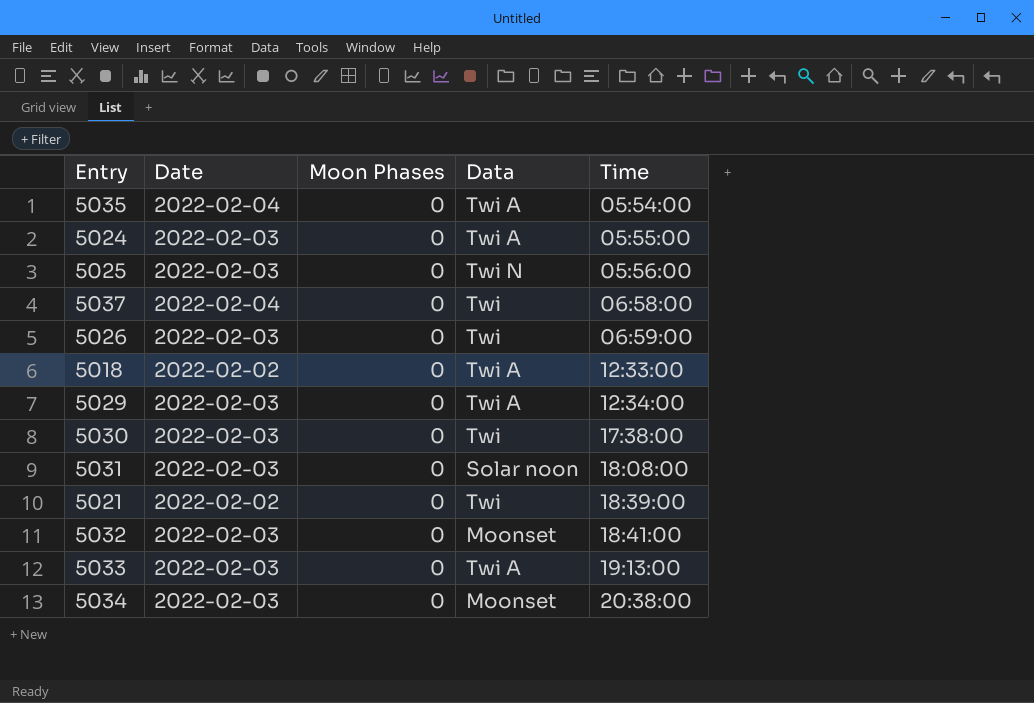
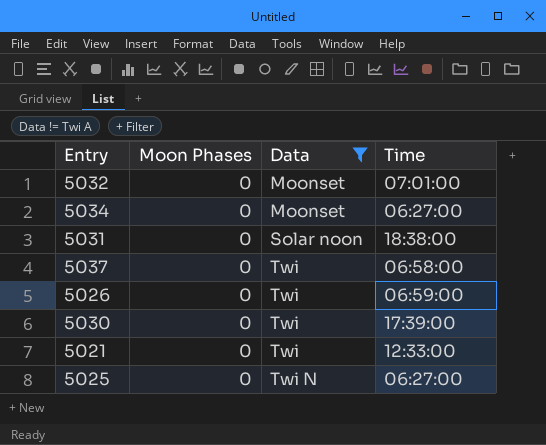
filter: none -> Data != Twi A
row order: Time ascending -> Data ascending
column Date | position: 2 -> none
5032 | Time: 18:41:00 -> 07:01:00
5034 | Time: 20:38:00 -> 06:27:00
5031 | Time: 18:08:00 -> 18:38:00
5030 | Time: 17:38:00 -> 17:39:00
5021 | Time: 18:39:00 -> 12:33:00
5025 | Time: 05:56:00 -> 06:27:00

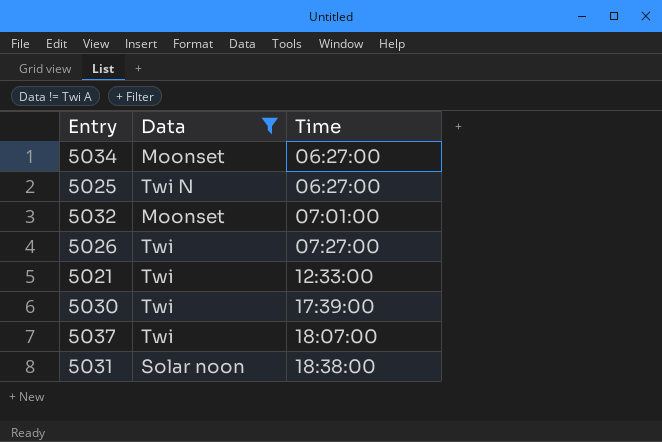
row order: Data ascending -> Time ascending
column Moon Phases | position: 2 -> none
5026 | Time: 06:59:00 -> 07:27:00
5037 | Time: 06:58:00 -> 18:07:00

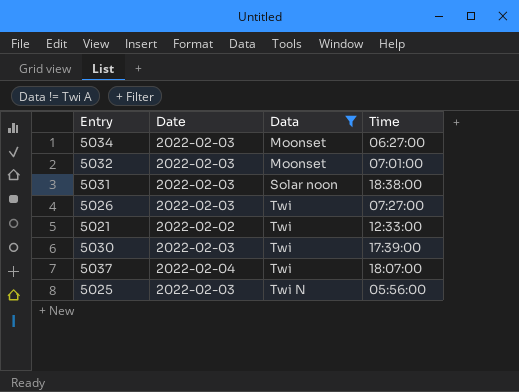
row order: Time ascending -> Data ascending
column Date | position: none -> 2
5025 | Time: 06:27:00 -> 05:56:00

